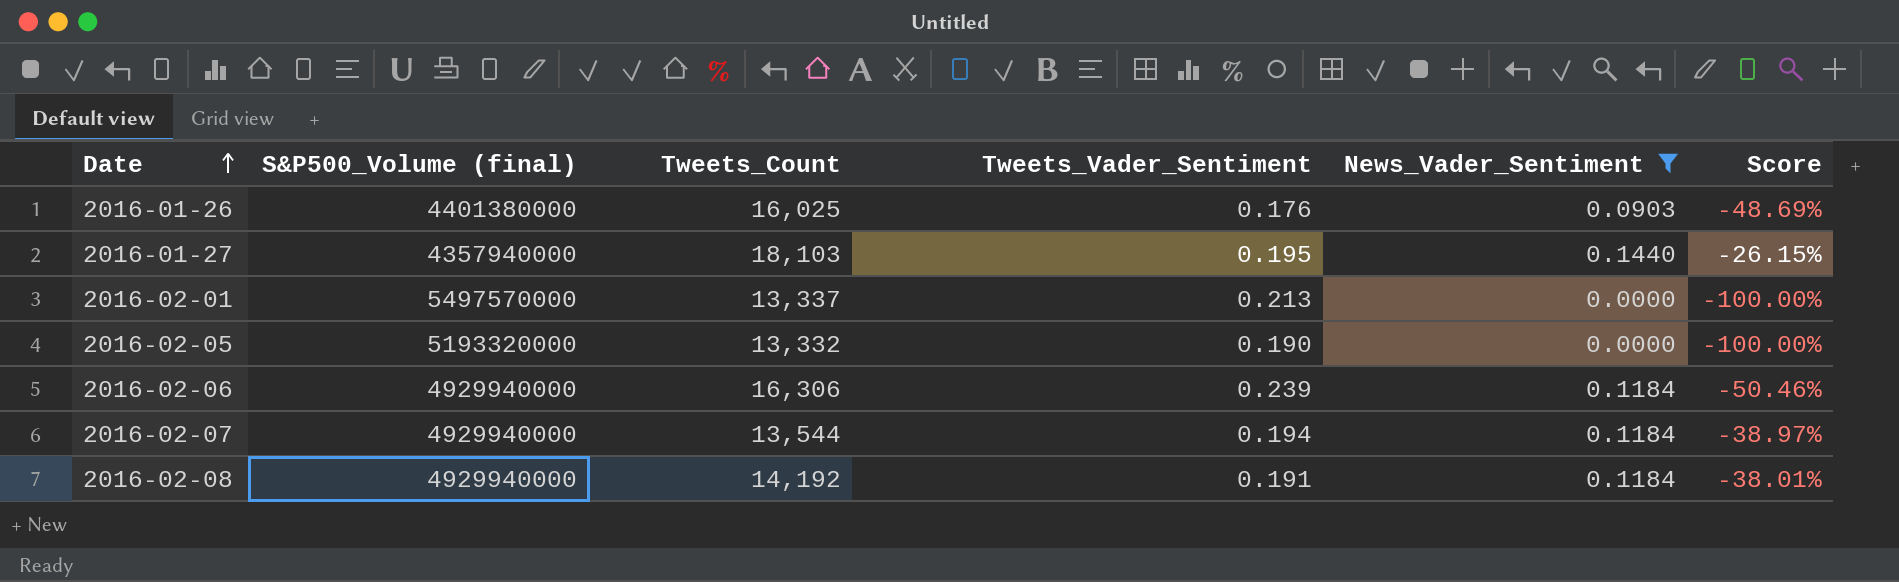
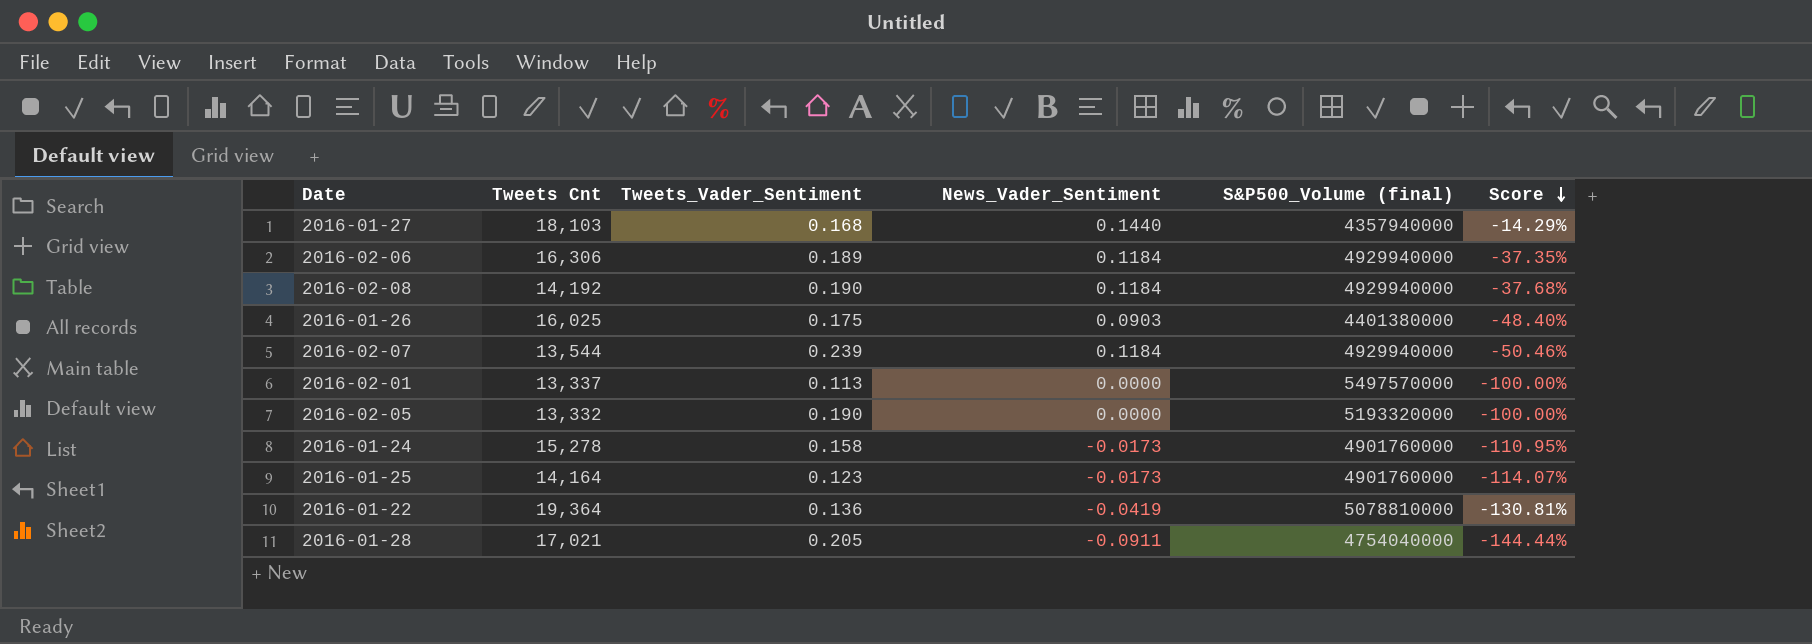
filter: News_Vader_Sentiment >= 0.0000 -> none
row order: Date ascending -> Score descending
column name: Tweets_Count -> Tweets Cnt
column S&P500_Volume (final) | position: 2 -> 5
2016-01-27 | Tweets_Vader_Sentiment: 0.195 -> 0.168
2016-01-27 | Score: -26.15% -> -14.29%
2016-02-06 | Tweets_Vader_Sentiment: 0.239 -> 0.189
2016-02-06 | Score: -50.46% -> -37.35%
2016-02-08 | Tweets_Vader_Sentiment: 0.191 -> 0.190
2016-02-08 | Score: -38.01% -> -37.68%
2016-01-26 | Tweets_Vader_Sentiment: 0.176 -> 0.175
2016-01-26 | Score: -48.69% -> -48.40%
2016-02-07 | Tweets_Vader_Sentiment: 0.194 -> 0.239
2016-02-07 | Score: -38.97% -> -50.46%
2016-02-01 | Tweets_Vader_Sentiment: 0.213 -> 0.113

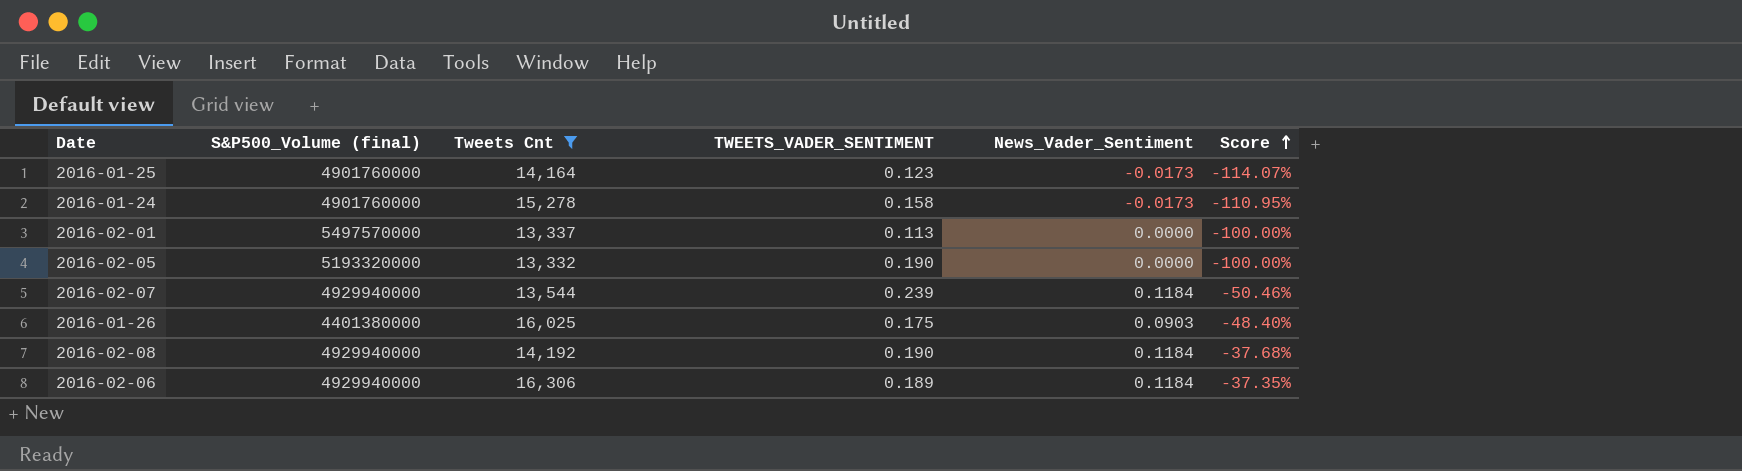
filter: none -> Tweets Cnt <= 16,306
row order: Score descending -> Score ascending
column S&P500_Volume (final) | position: 5 -> 2
column name: Tweets_Vader_Sentiment -> TWEETS_VADER_SENTIMENT

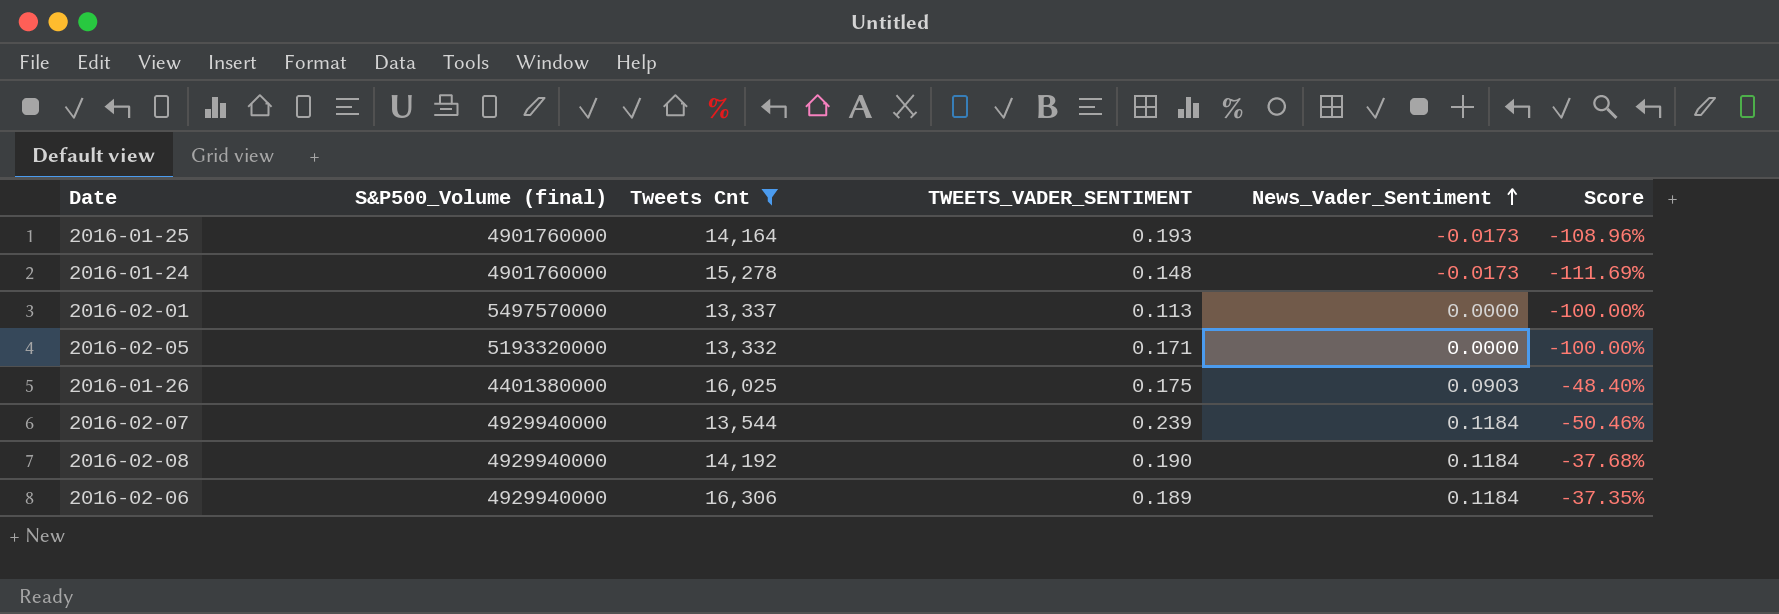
row order: Score ascending -> News_Vader_Sentiment ascending
2016-01-25 | TWEETS_VADER_SENTIMENT: 0.123 -> 0.193
2016-01-25 | Score: -114.07% -> -108.96%
2016-01-24 | TWEETS_VADER_SENTIMENT: 0.158 -> 0.148
2016-01-24 | Score: -110.95% -> -111.69%
2016-02-05 | TWEETS_VADER_SENTIMENT: 0.190 -> 0.171

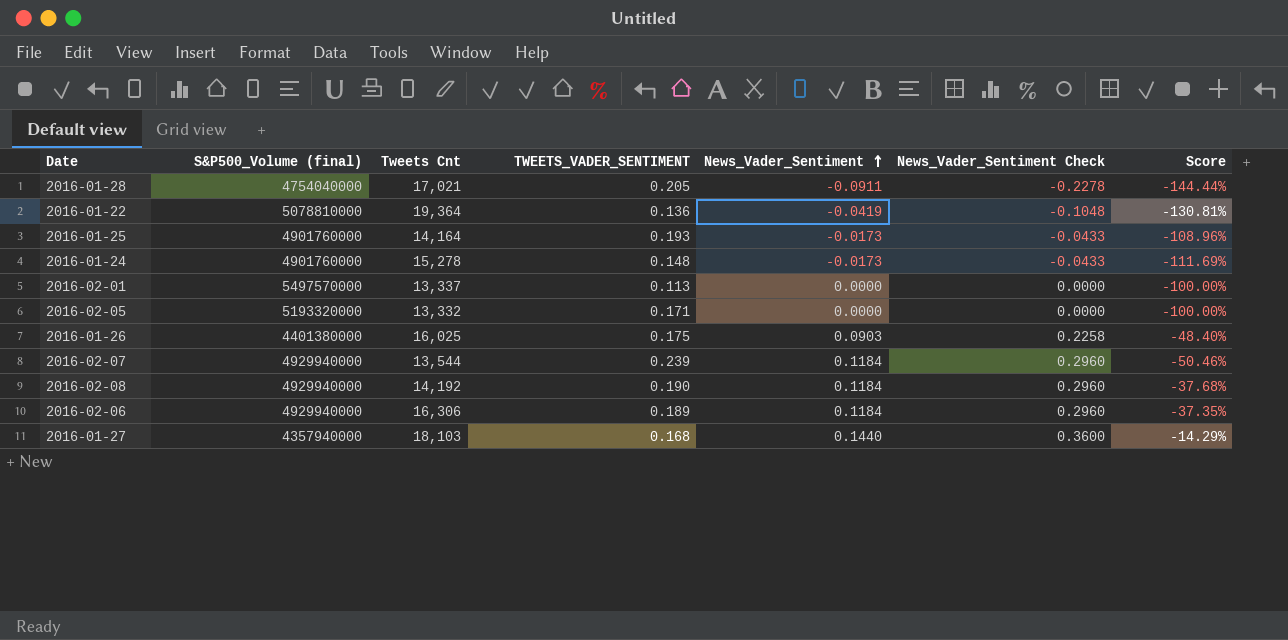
filter: Tweets Cnt <= 16,306 -> none
column News_Vader_Sentiment Check | formula: none -> [News_Vader_Sentiment] * 2.5

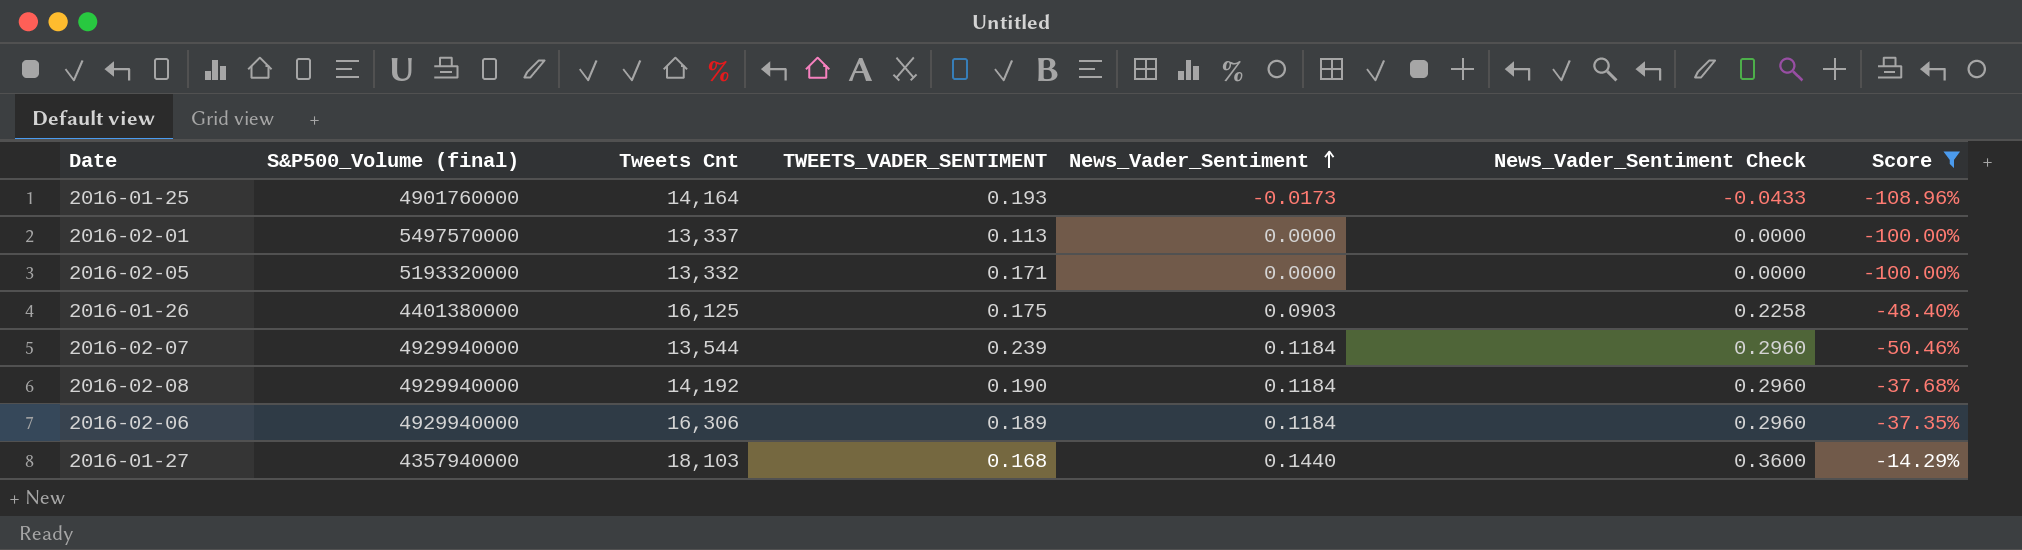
filter: none -> Score >= -108.96%
2016-01-26 | Tweets Cnt: 16,025 -> 16,125

